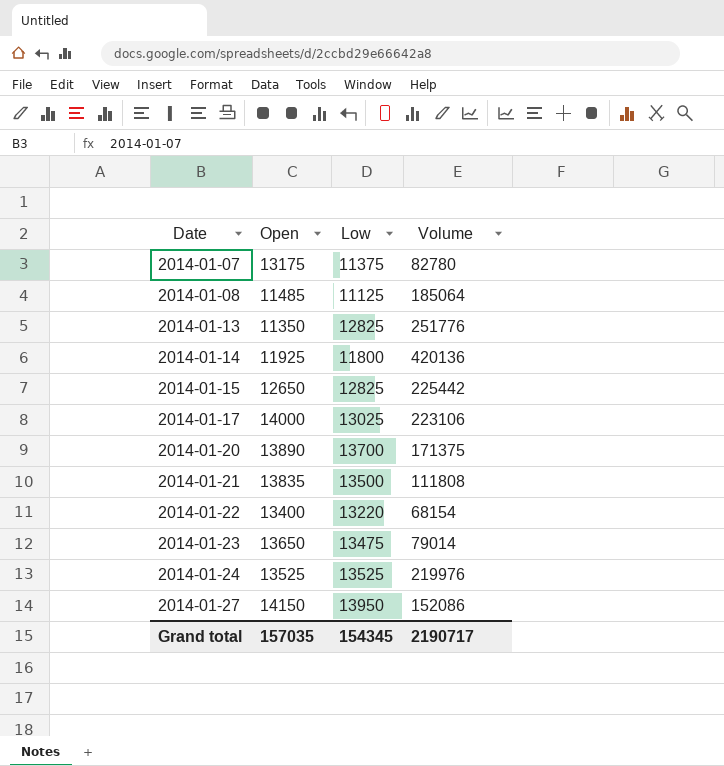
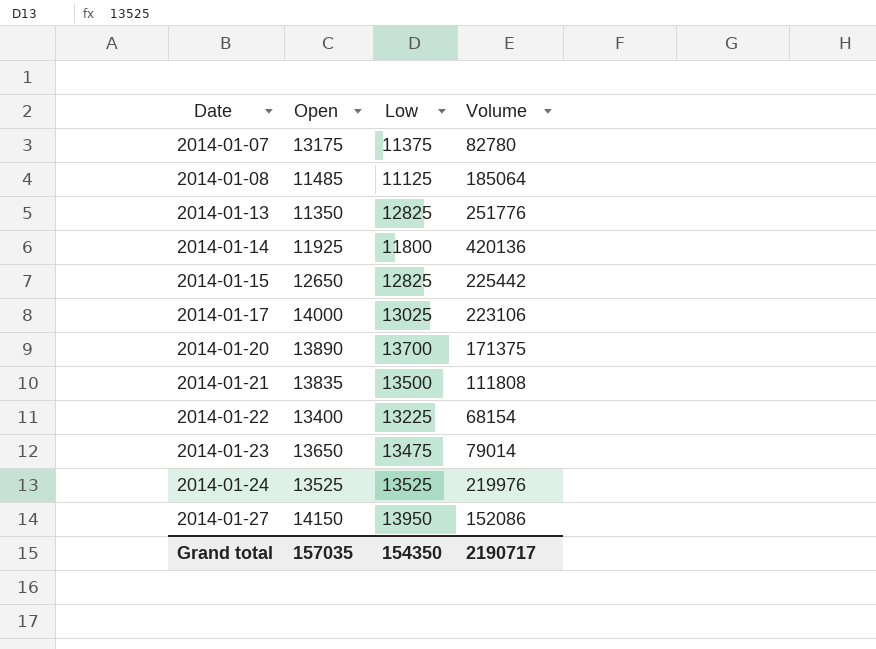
2014-01-22 | Low: 13220 -> 13225
Grand total | Low: 154345 -> 154350

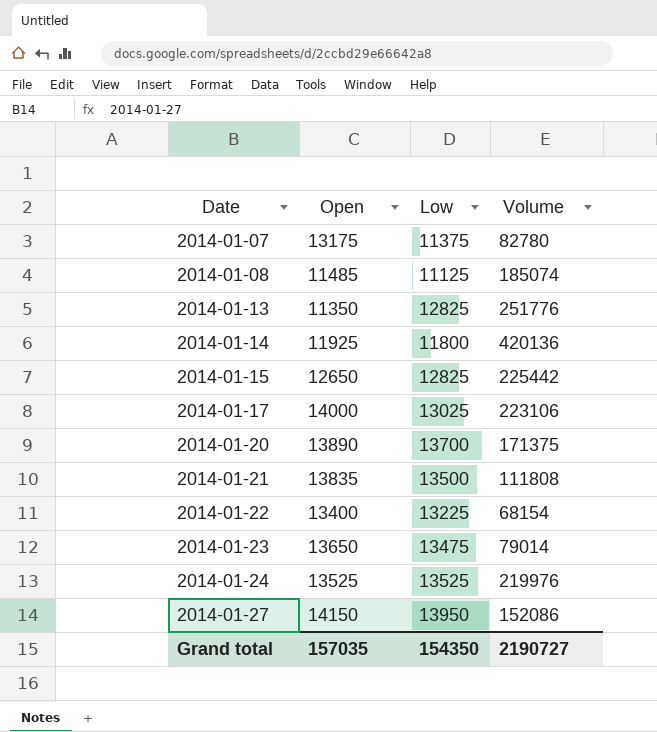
2014-01-08 | Volume: 185064 -> 185074
Grand total | Volume: 2190717 -> 2190727

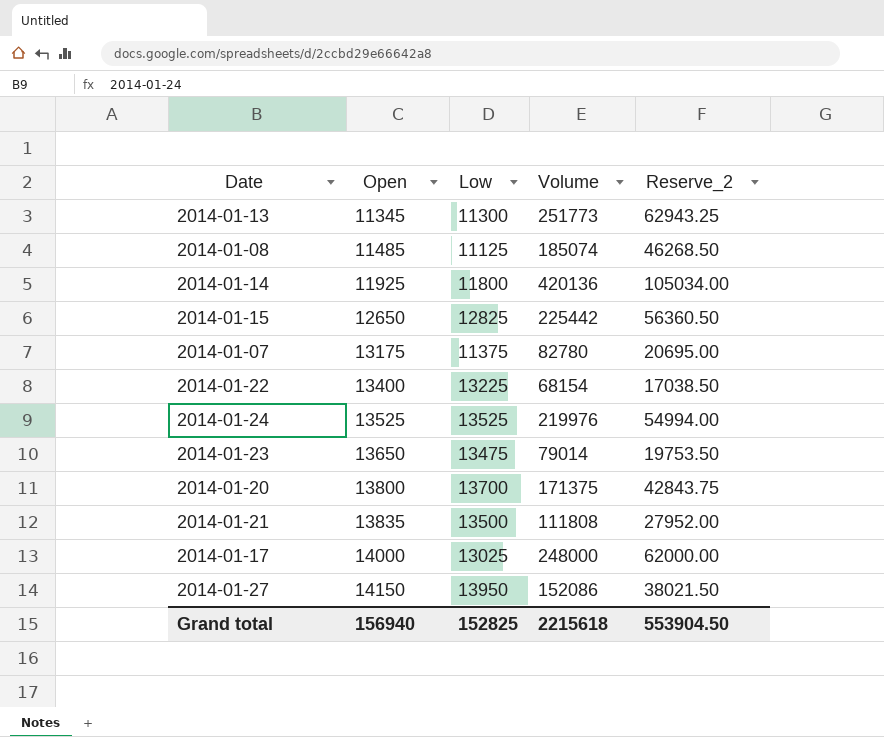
row order: Date ascending -> Open ascending
column Reserve_2 | formula: none -> [Volume] * 0.25
2014-01-13 | Open: 11350 -> 11345
2014-01-13 | Low: 12825 -> 11300
2014-01-13 | Volume: 251776 -> 251773
2014-01-20 | Open: 13890 -> 13800
2014-01-17 | Volume: 223106 -> 248000
Grand total | Open: 157035 -> 156940
Grand total | Low: 154350 -> 152825
Grand total | Volume: 2190727 -> 2215618

